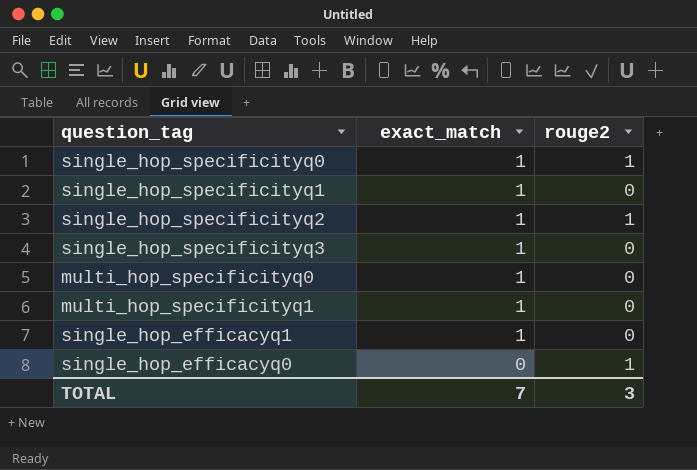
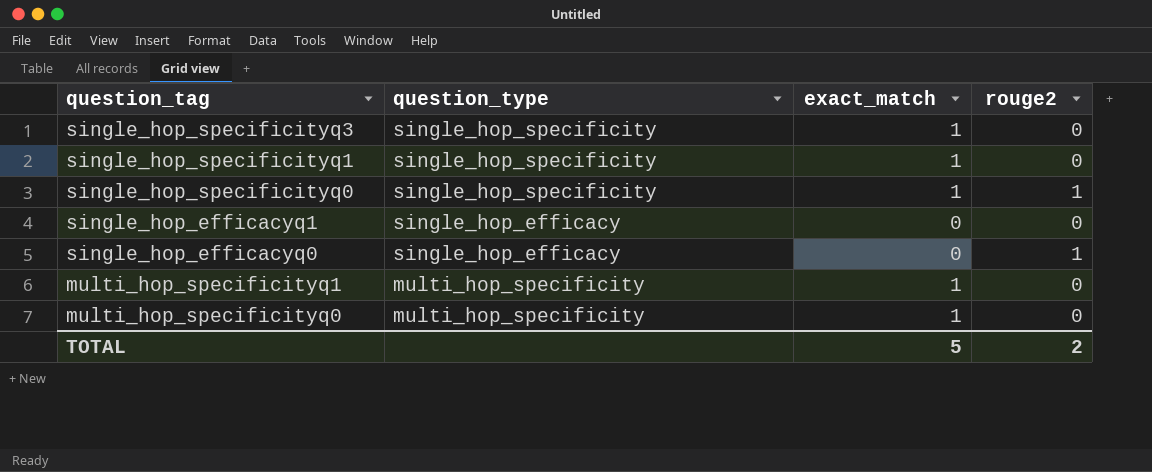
row order: exact_match descending -> question_tag descending
column question_type | position: none -> 2
row single_hop_specificityq2: 1 | 1 -> none
single_hop_efficacyq1 | exact_match: 1 -> 0
TOTAL | exact_match: 7 -> 5
TOTAL | rouge2: 3 -> 2

